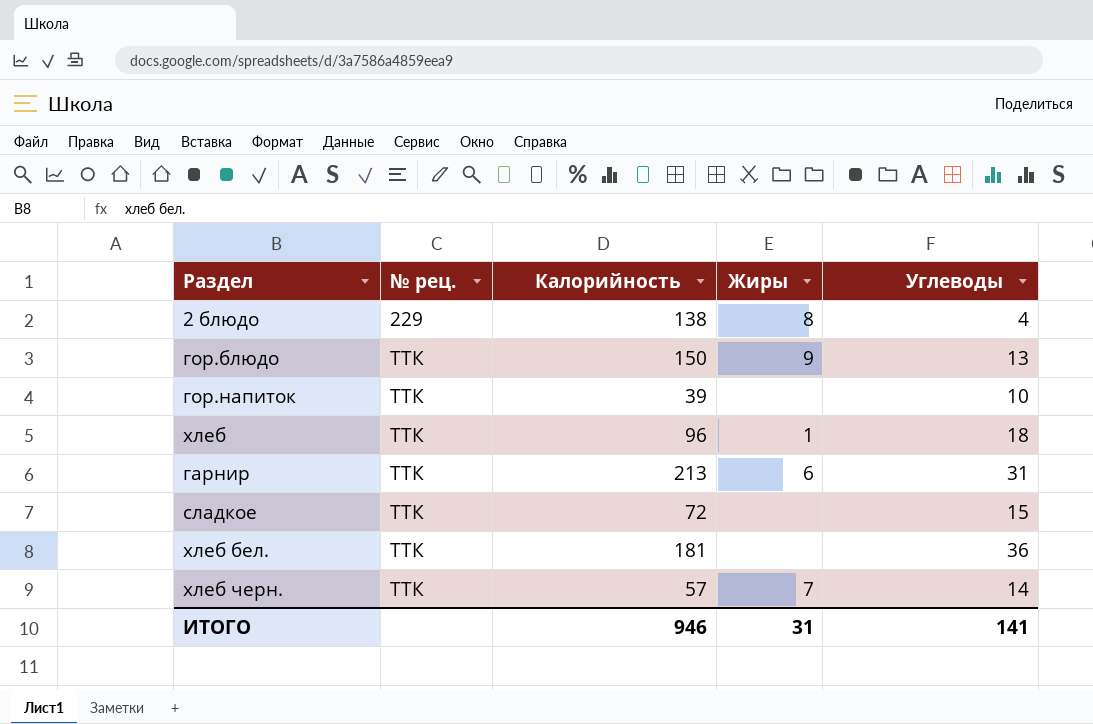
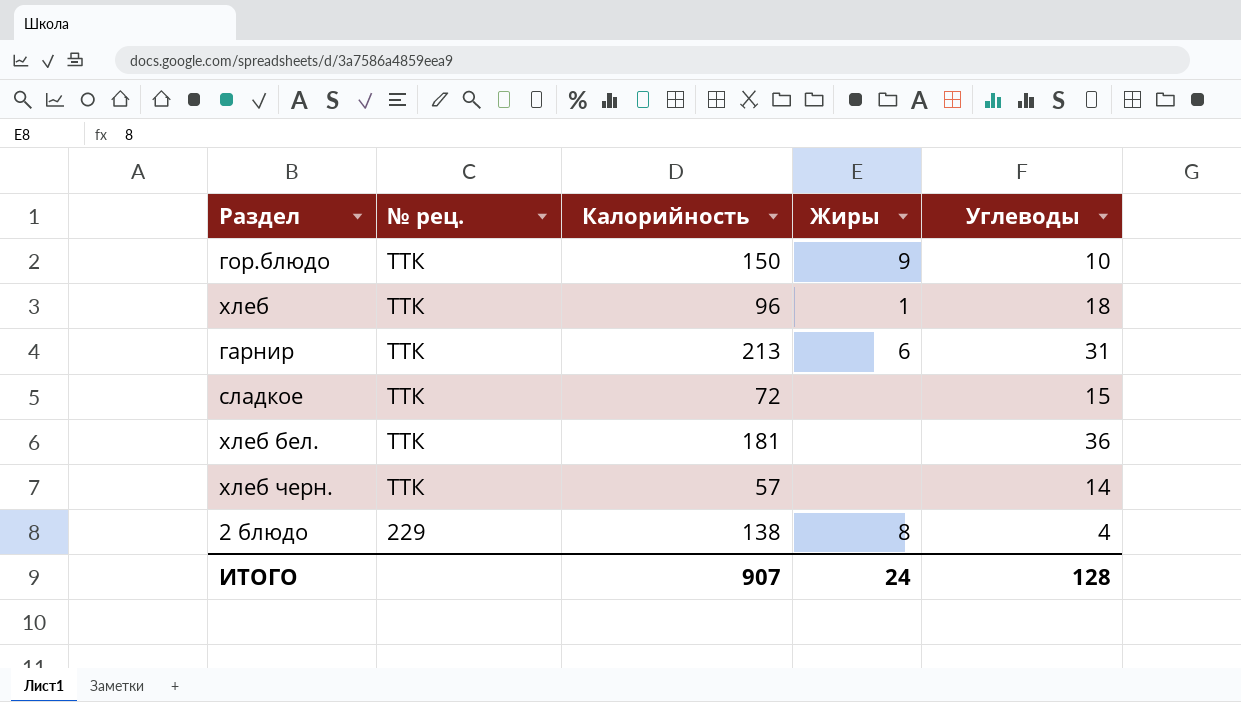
row order: № рец. ascending -> № рец. descending
row гор.напиток: ТТК | 39 | none | 10 -> none
гор.блюдо | Углеводы: 13 -> 10
хлеб черн. | Жиры: 7 -> none
ИТОГО | Калорийность: 946 -> 907
ИТОГО | Жиры: 31 -> 24
ИТОГО | Углеводы: 141 -> 128

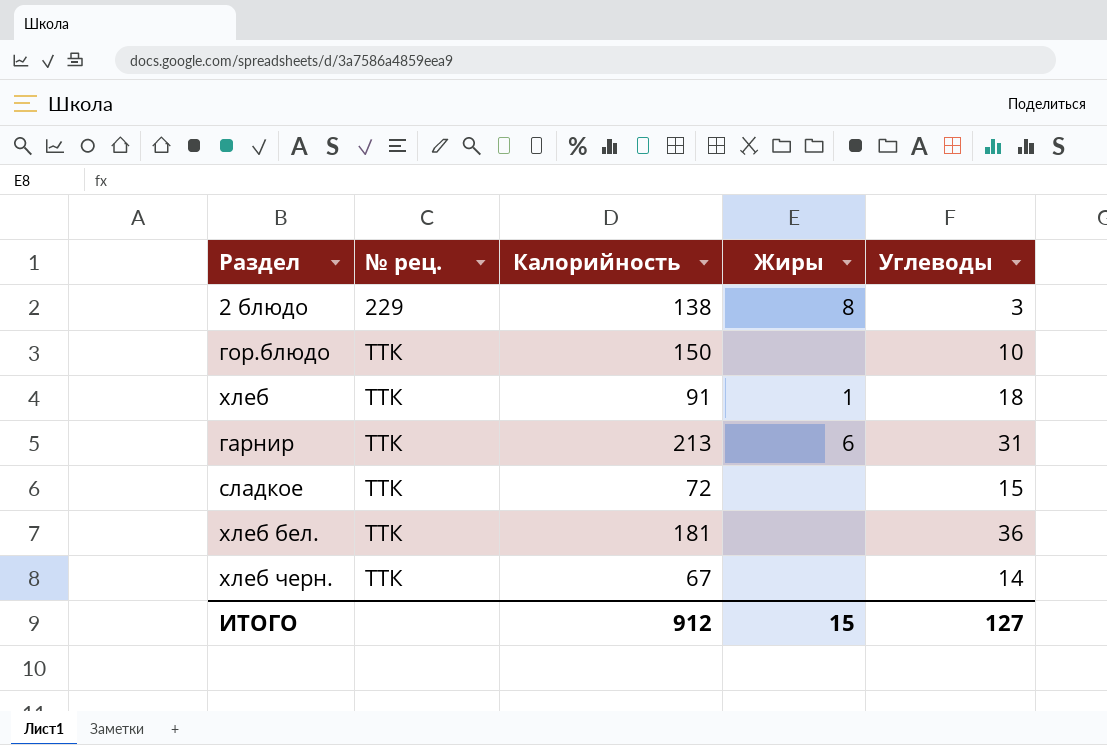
row order: № рец. descending -> № рец. ascending
2 блюдо | Углеводы: 4 -> 3
гор.блюдо | Жиры: 9 -> none
хлеб | Калорийность: 96 -> 91
хлеб черн. | Калорийность: 57 -> 67
ИТОГО | Калорийность: 907 -> 912
ИТОГО | Жиры: 24 -> 15
ИТОГО | Углеводы: 128 -> 127

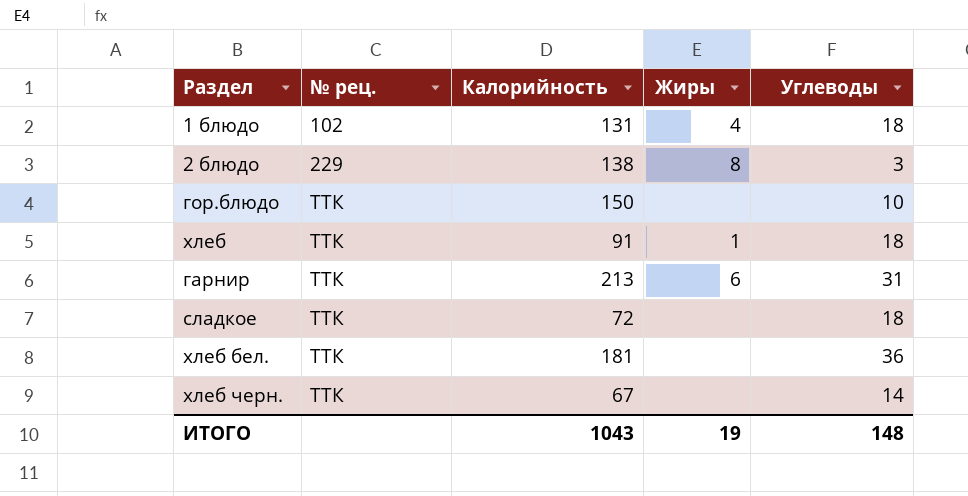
row 1 блюдо: none -> 102 | 131 | 4 | 18
сладкое | Углеводы: 15 -> 18
ИТОГО | Калорийность: 912 -> 1043
ИТОГО | Жиры: 15 -> 19
ИТОГО | Углеводы: 127 -> 148

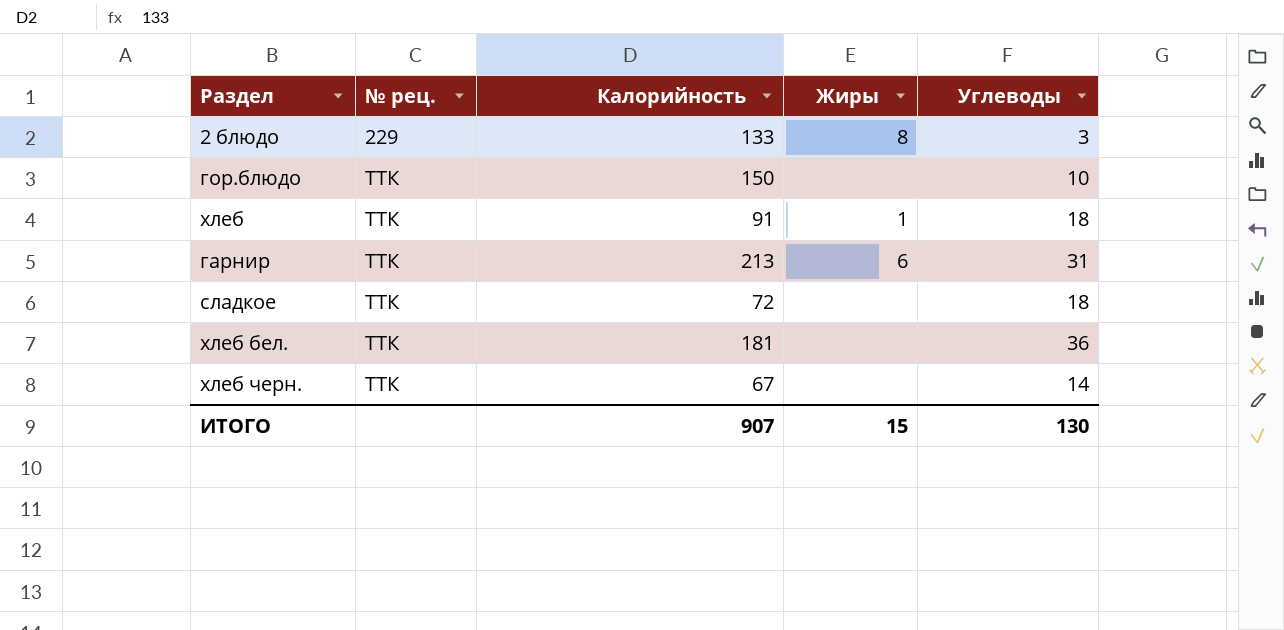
row 1 блюдо: 102 | 131 | 4 | 18 -> none
2 блюдо | Калорийность: 138 -> 133
ИТОГО | Калорийность: 1043 -> 907
ИТОГО | Жиры: 19 -> 15
ИТОГО | Углеводы: 148 -> 130

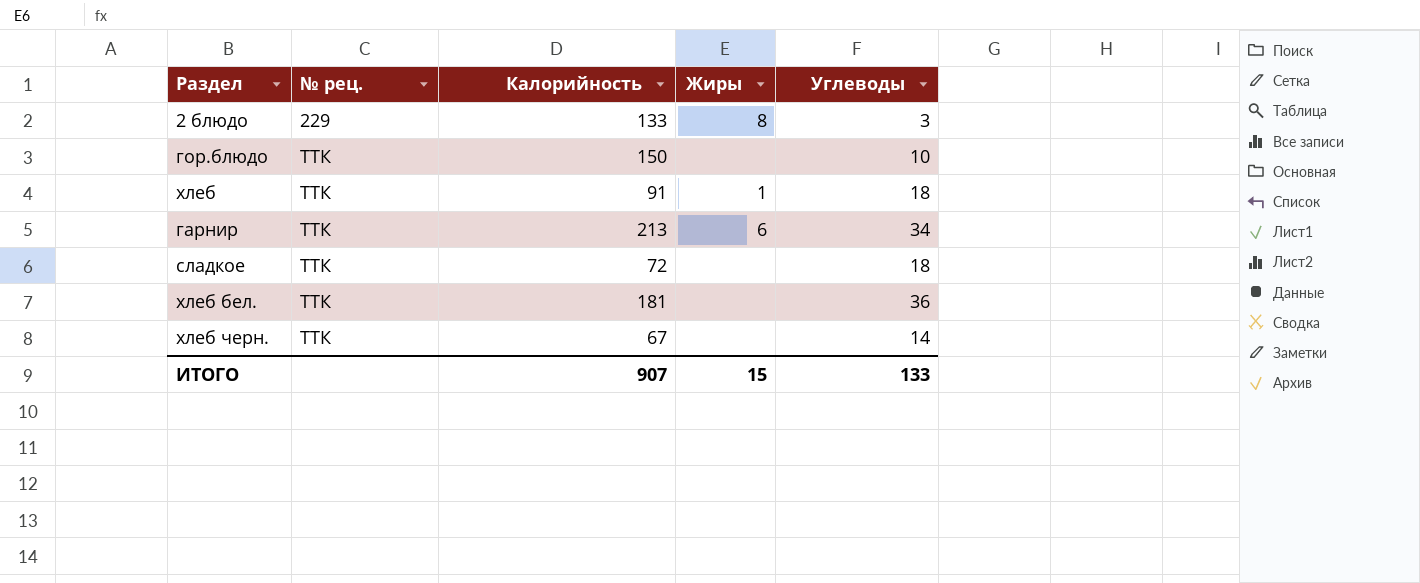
гарнир | Углеводы: 31 -> 34
ИТОГО | Углеводы: 130 -> 133

